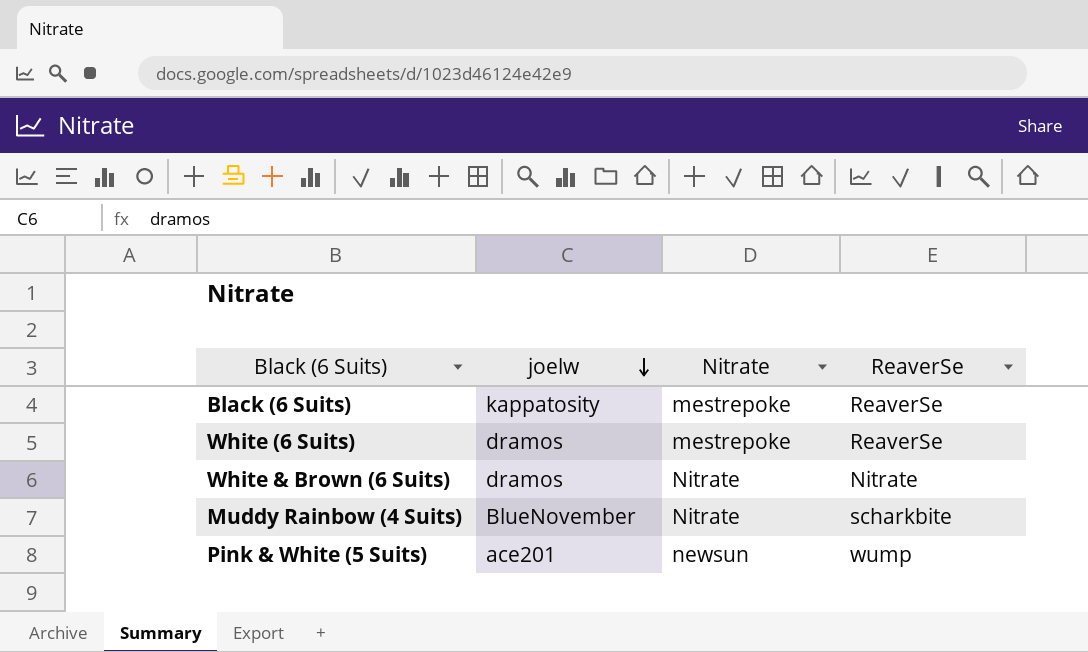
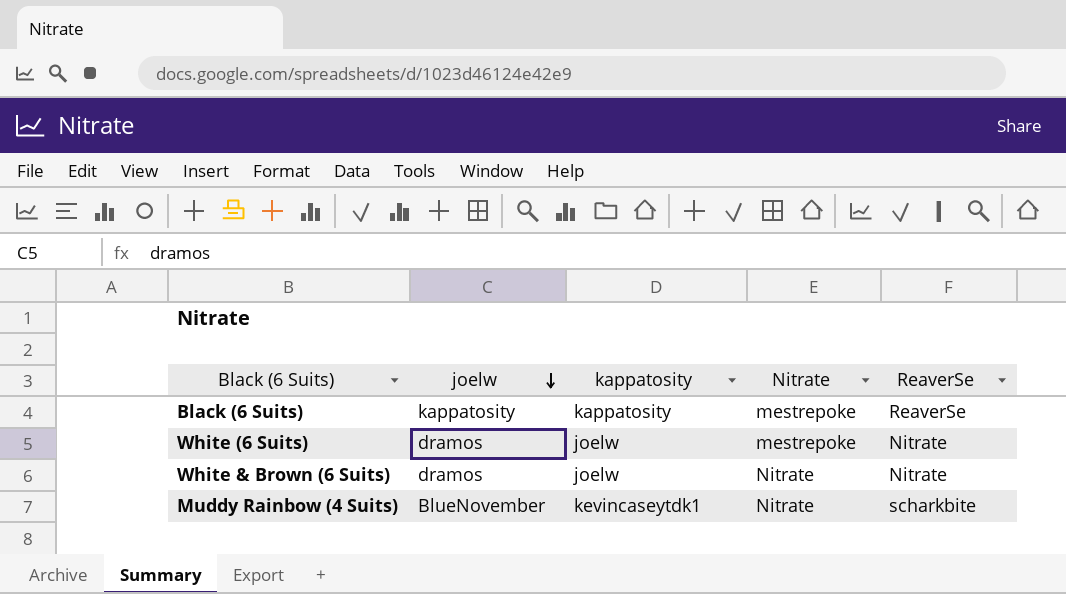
column kappatosity | position: none -> 3
row Pink & White (5 Suits): ace201 | newsun | wump -> none
White (6 Suits) | ReaverSe: ReaverSe -> Nitrate

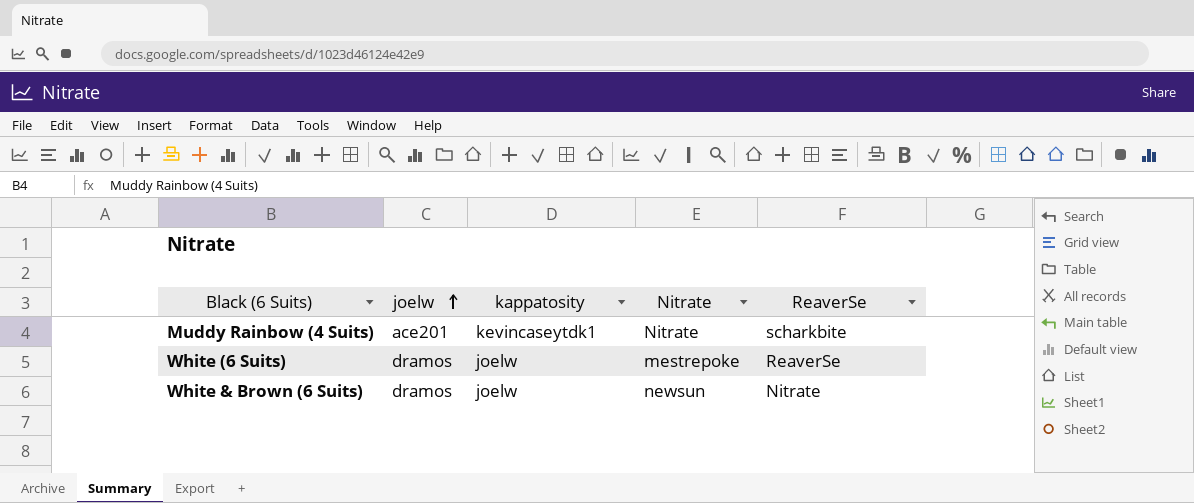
row order: joelw descending -> joelw ascending
row Black (6 Suits): kappatosity | kappatosity | mestrepoke | ReaverSe -> none
Muddy Rainbow (4 Suits) | joelw: BlueNovember -> ace201
White (6 Suits) | ReaverSe: Nitrate -> ReaverSe
White & Brown (6 Suits) | Nitrate: Nitrate -> newsun

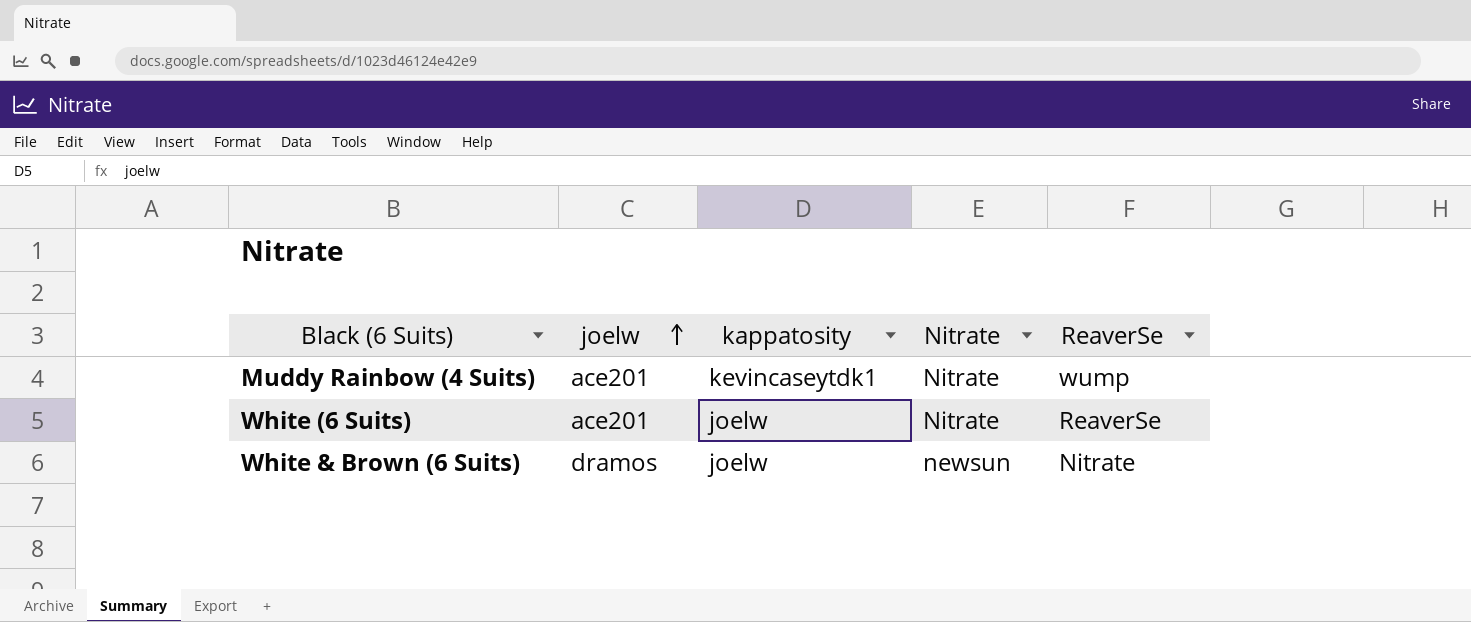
Muddy Rainbow (4 Suits) | ReaverSe: scharkbite -> wump
White (6 Suits) | joelw: dramos -> ace201
White (6 Suits) | Nitrate: mestrepoke -> Nitrate

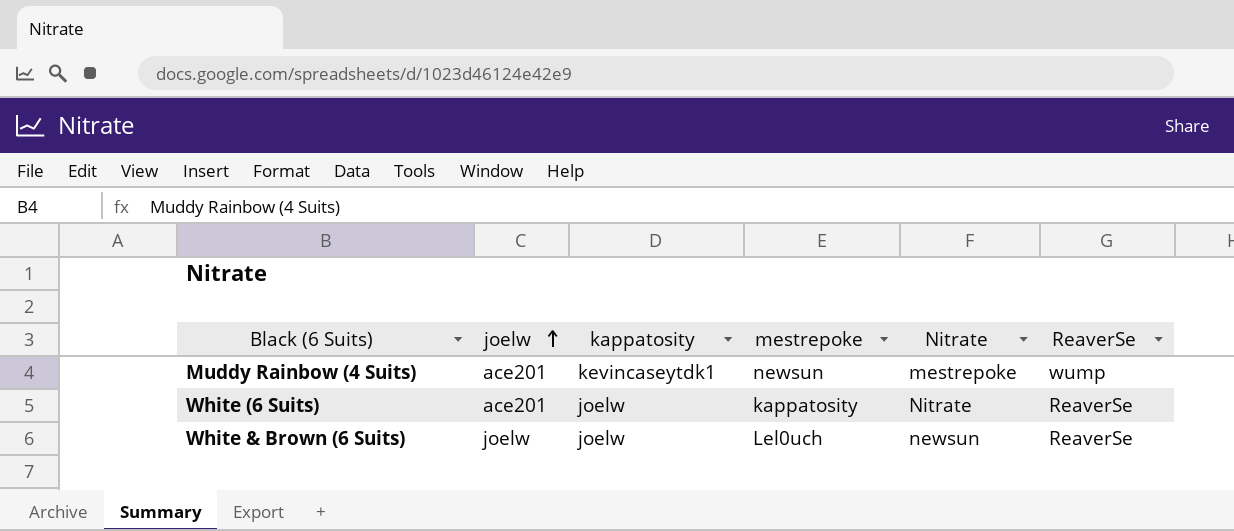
column mestrepoke | position: none -> 4
Muddy Rainbow (4 Suits) | Nitrate: Nitrate -> mestrepoke
White & Brown (6 Suits) | joelw: dramos -> joelw
White & Brown (6 Suits) | ReaverSe: Nitrate -> ReaverSe

